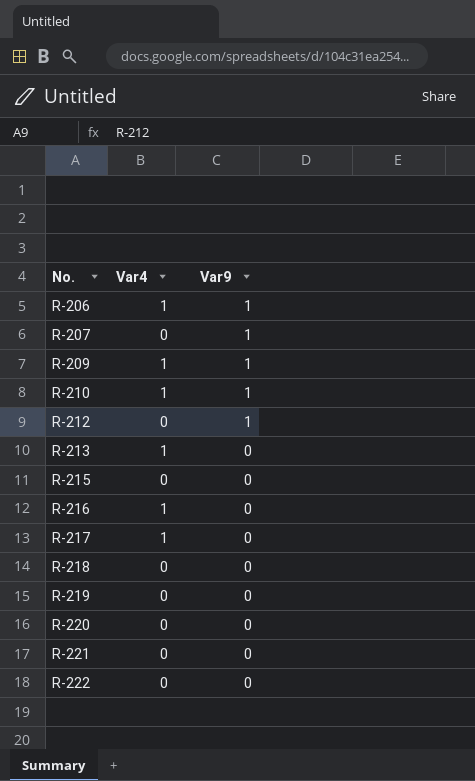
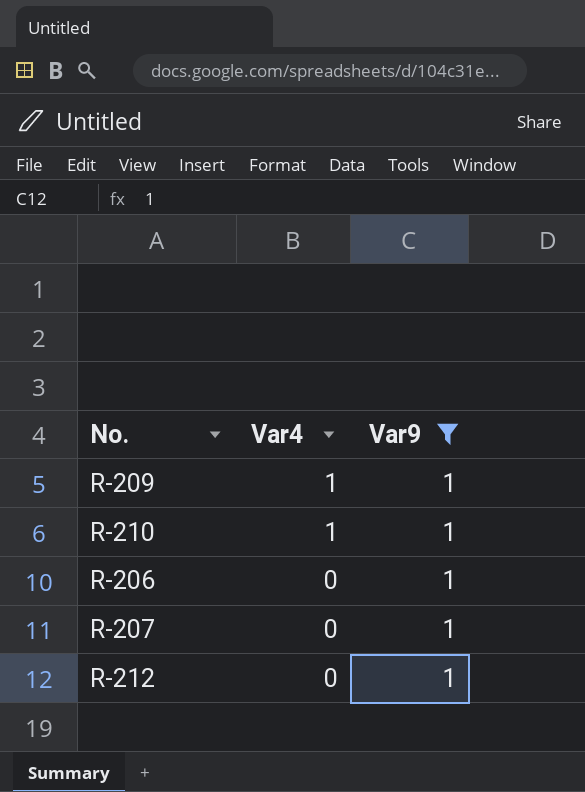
filter: none -> Var9 = 1
row order: No. ascending -> Var4 descending
R-206 | Var4: 1 -> 0

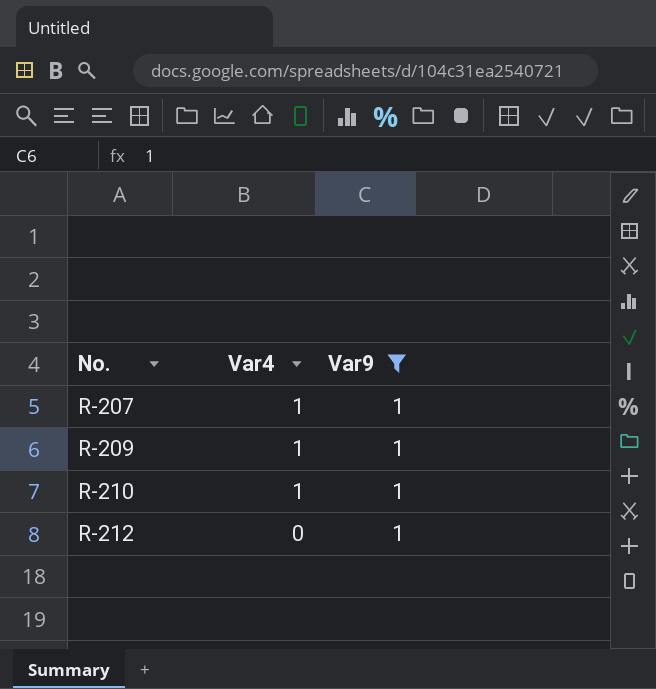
row order: Var4 descending -> No. ascending
row R-206: 0 | 1 -> none
R-207 | Var4: 0 -> 1

